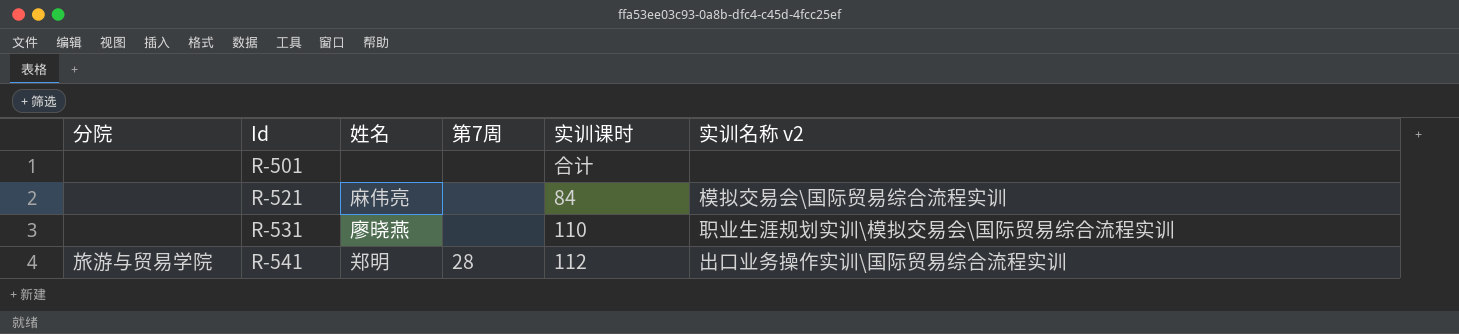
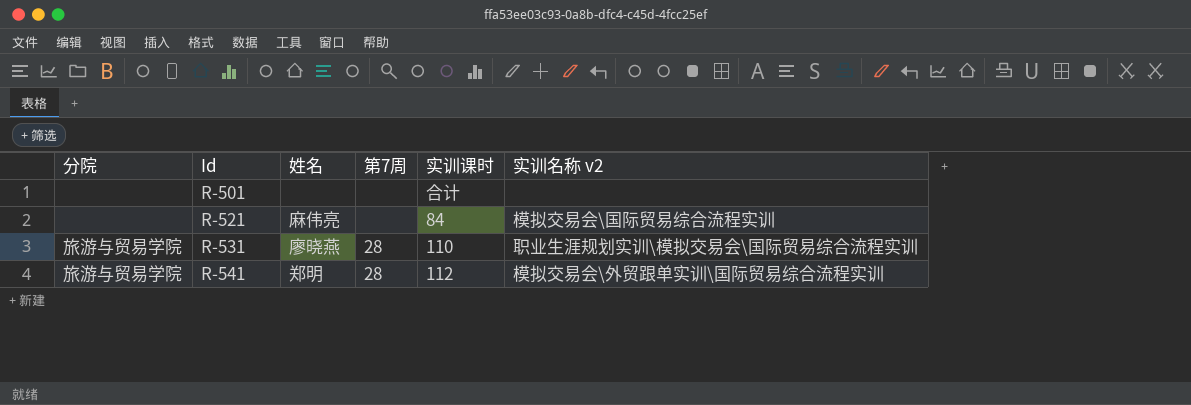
R-531 | 分院: none -> 旅游与贸易学院
R-531 | 第7周: none -> 28
R-541 | 实训名称 v2: 出口业务操作实训\国际贸易综合流程实训 -> 模拟交易会\外贸跟单实训\国际贸易综合流程实训

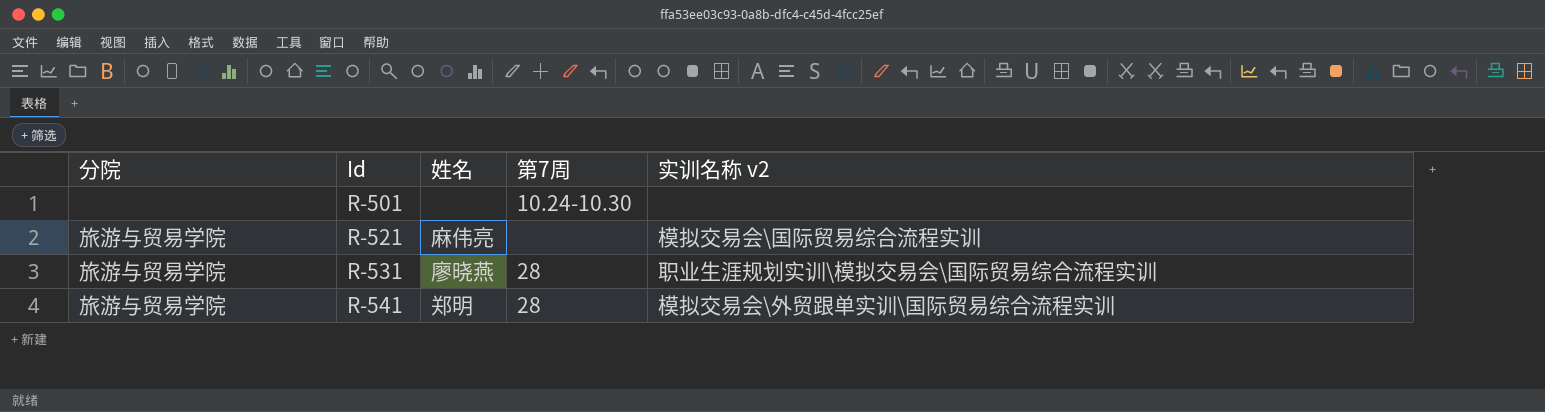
column 实训课时 | position: 5 -> none
R-501 | 第7周: none -> 10.24-10.30
R-521 | 分院: none -> 旅游与贸易学院

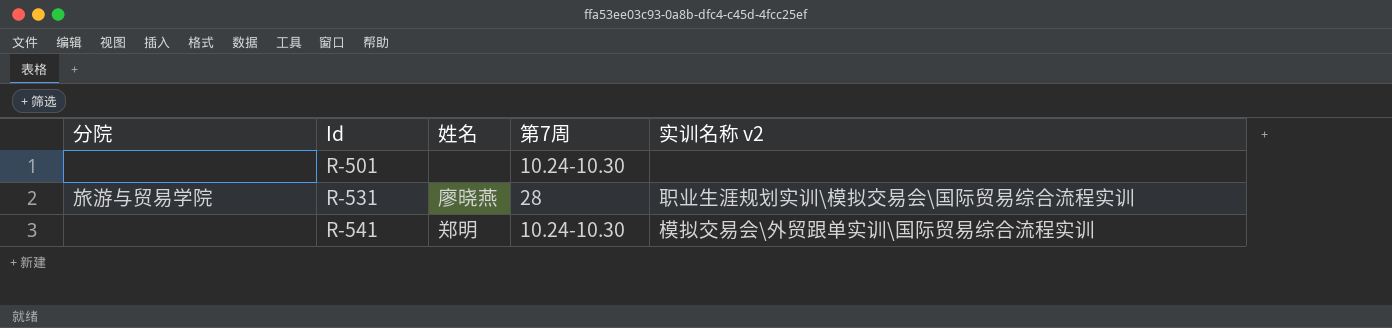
row R-521: 旅游与贸易学院 | 麻伟亮 | none | 模拟交易会\国际贸易综合流程实训 -> none
R-541 | 分院: 旅游与贸易学院 -> none
R-541 | 第7周: 28 -> 10.24-10.30

